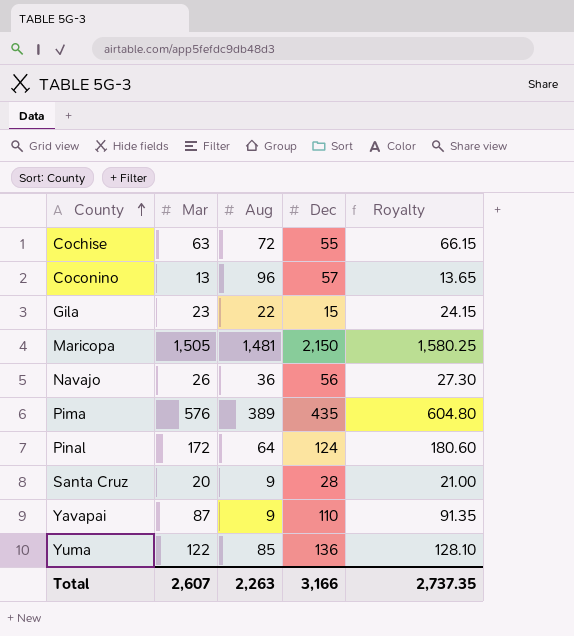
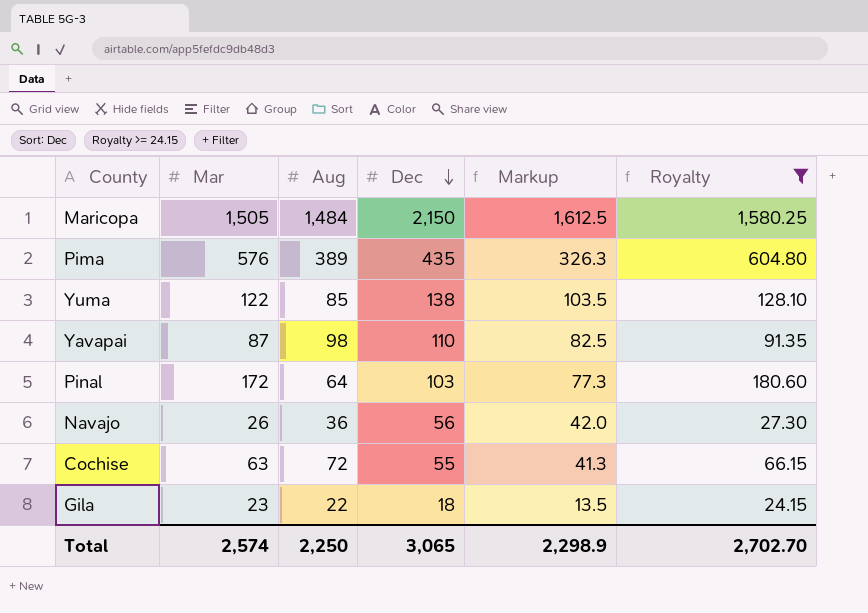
filter: none -> Royalty >= 24.15
row order: County ascending -> Dec descending
column Markup | formula: none -> [Dec] * 0.75
Maricopa | Aug: 1,481 -> 1,484
Yuma | Dec: 136 -> 138
Yavapai | Aug: 9 -> 98
Pinal | Dec: 124 -> 103
Gila | Dec: 15 -> 18
Total | Mar: 2,607 -> 2,574
Total | Aug: 2,263 -> 2,250
Total | Dec: 3,166 -> 3,065
Total | Royalty: 2,737.35 -> 2,702.70

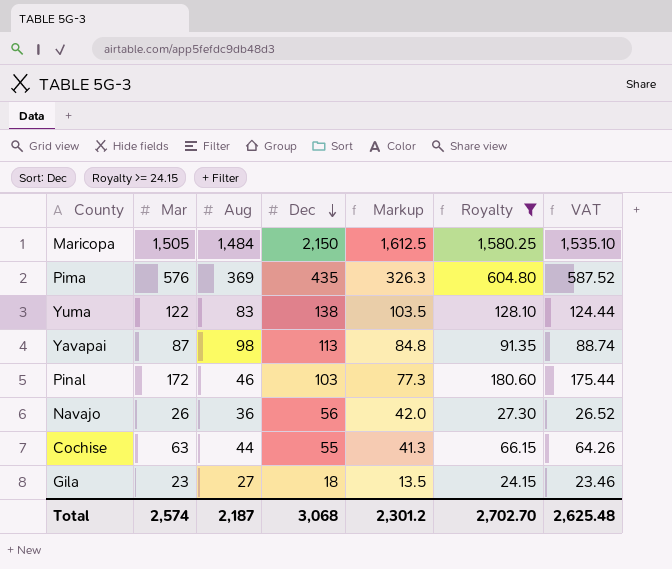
column VAT | formula: none -> [Mar] * 1.02
Pima | Aug: 389 -> 369
Yuma | Aug: 85 -> 83
Yavapai | Dec: 110 -> 113
Yavapai | Markup: 82.5 -> 84.8
Pinal | Aug: 64 -> 46
Cochise | Aug: 72 -> 44
Gila | Aug: 22 -> 27
Total | Aug: 2,250 -> 2,187
Total | Dec: 3,065 -> 3,068
Total | Markup: 2,298.9 -> 2,301.2

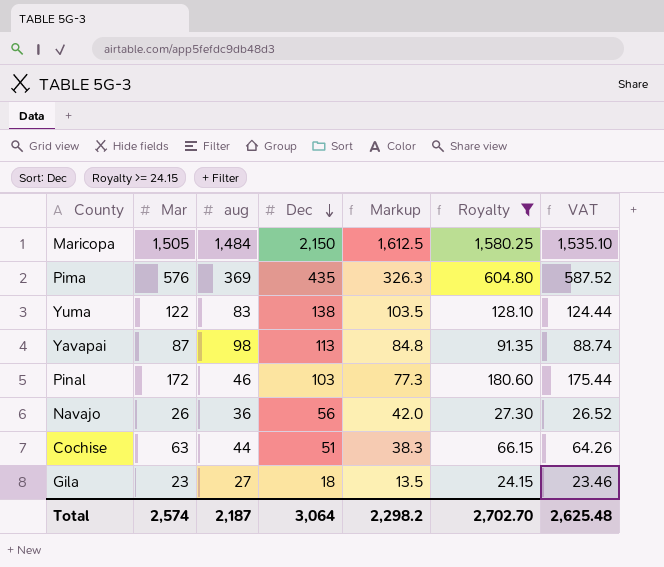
column name: Aug -> aug
Cochise | Dec: 55 -> 51
Cochise | Markup: 41.3 -> 38.3
Total | Dec: 3,068 -> 3,064
Total | Markup: 2,301.2 -> 2,298.2

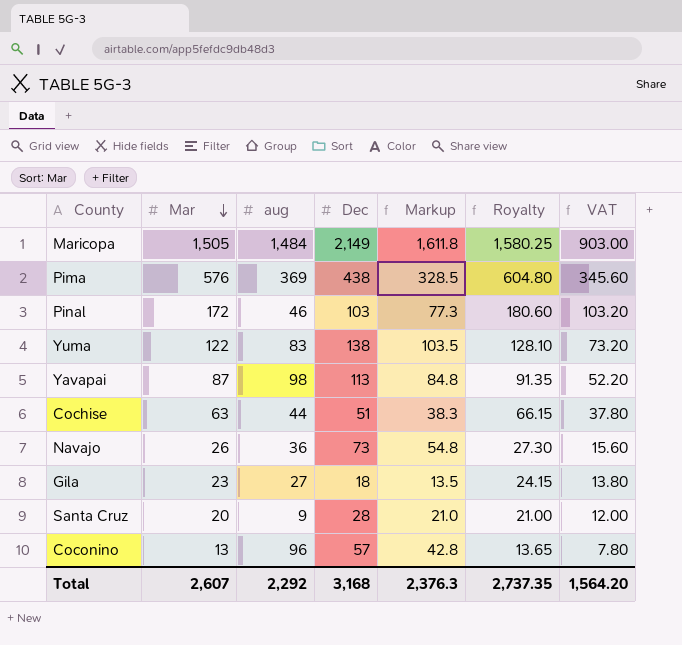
filter: Royalty >= 24.15 -> none
row order: Dec descending -> Mar descending
column VAT | formula: [Mar] * 1.02 -> [Mar] * 0.6
Maricopa | Dec: 2,150 -> 2,149
Maricopa | Markup: 1,612.5 -> 1,611.8
Pima | Dec: 435 -> 438
Pima | Markup: 326.3 -> 328.5
Navajo | Dec: 56 -> 73
Navajo | Markup: 42.0 -> 54.8
Total | Mar: 2,574 -> 2,607
Total | aug: 2,187 -> 2,292
Total | Dec: 3,064 -> 3,168
Total | Markup: 2,298.2 -> 2,376.3
Total | Royalty: 2,702.70 -> 2,737.35
Total | VAT: 2,625.48 -> 1,564.20

